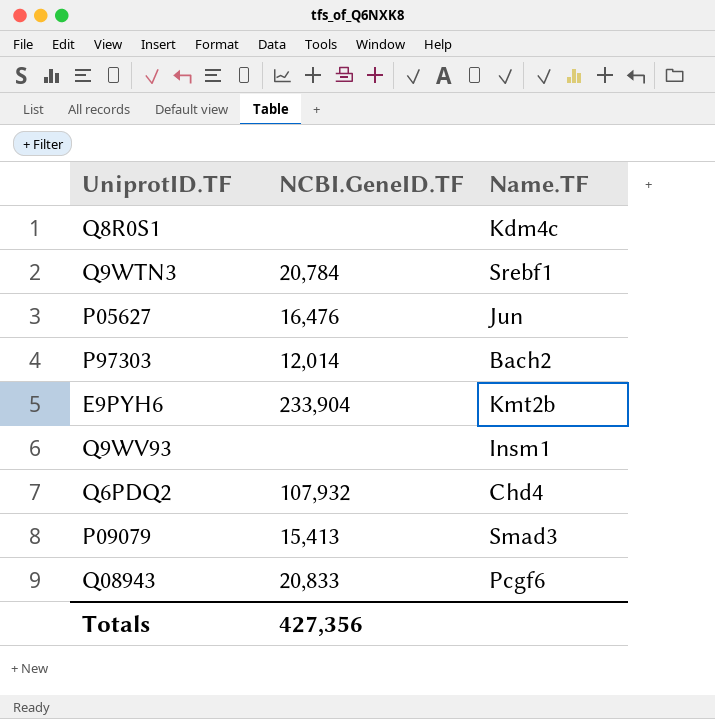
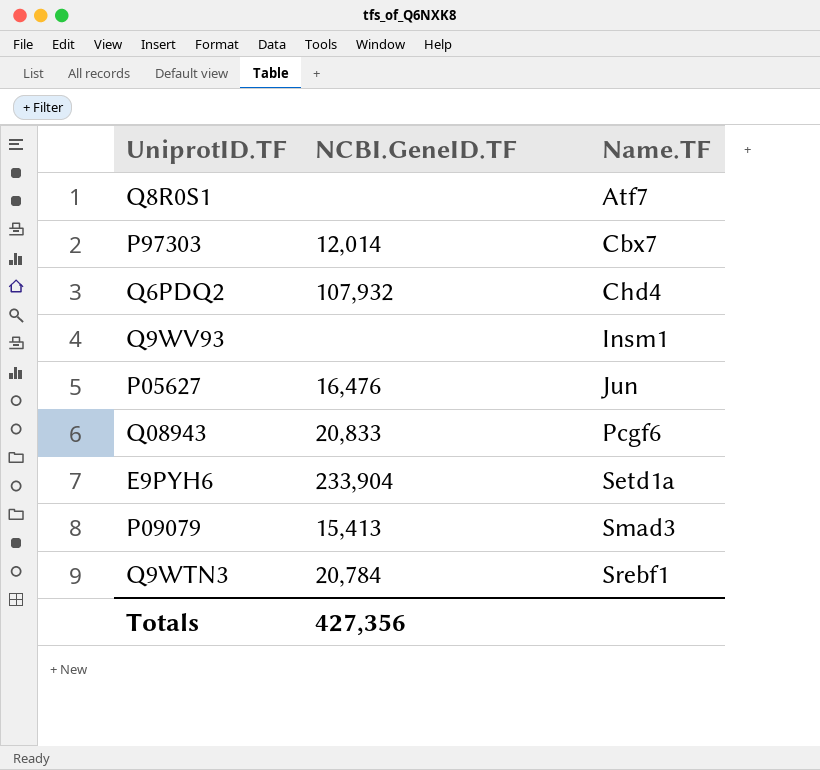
row order: none -> Name.TF ascending
Q8R0S1 | Name.TF: Kdm4c -> Atf7
P97303 | Name.TF: Bach2 -> Cbx7
E9PYH6 | Name.TF: Kmt2b -> Setd1a

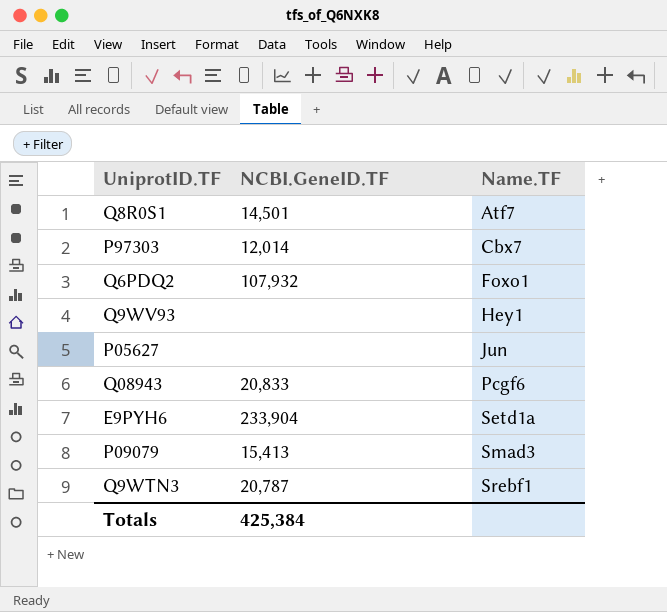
Q8R0S1 | NCBI.GeneID.TF: none -> 14,501
Q6PDQ2 | Name.TF: Chd4 -> Foxo1
Q9WV93 | Name.TF: Insm1 -> Hey1
P05627 | NCBI.GeneID.TF: 16,476 -> none
Q9WTN3 | NCBI.GeneID.TF: 20,784 -> 20,787
Totals | NCBI.GeneID.TF: 427,356 -> 425,384

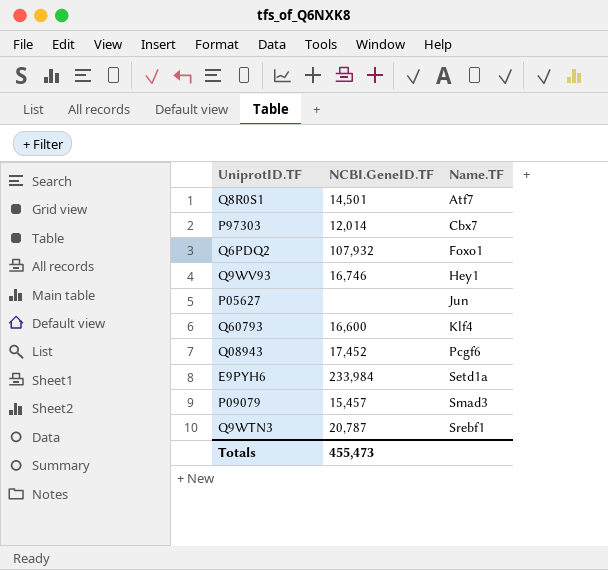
Q9WV93 | NCBI.GeneID.TF: none -> 16,746
row Q60793: none -> 16,600 | Klf4
Q08943 | NCBI.GeneID.TF: 20,833 -> 17,452
E9PYH6 | NCBI.GeneID.TF: 233,904 -> 233,984
P09079 | NCBI.GeneID.TF: 15,413 -> 15,457
Totals | NCBI.GeneID.TF: 425,384 -> 455,473

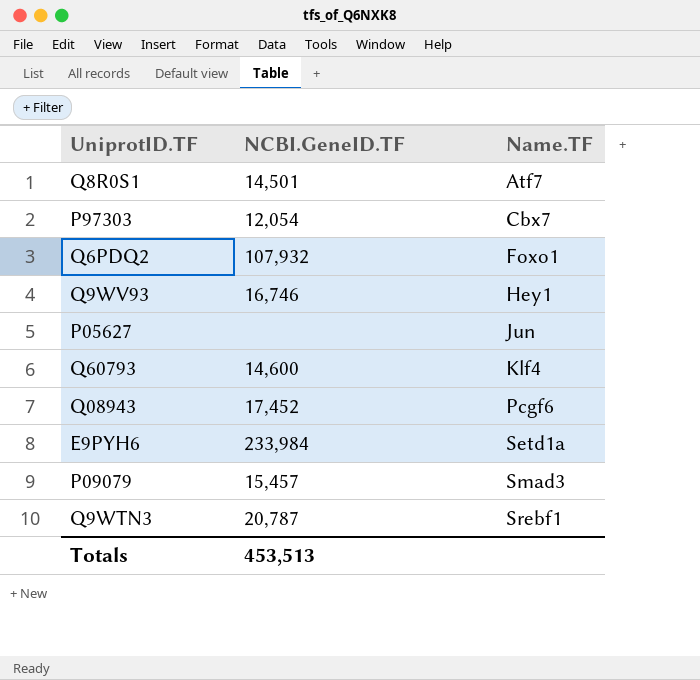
P97303 | NCBI.GeneID.TF: 12,014 -> 12,054
Q60793 | NCBI.GeneID.TF: 16,600 -> 14,600
Totals | NCBI.GeneID.TF: 455,473 -> 453,513

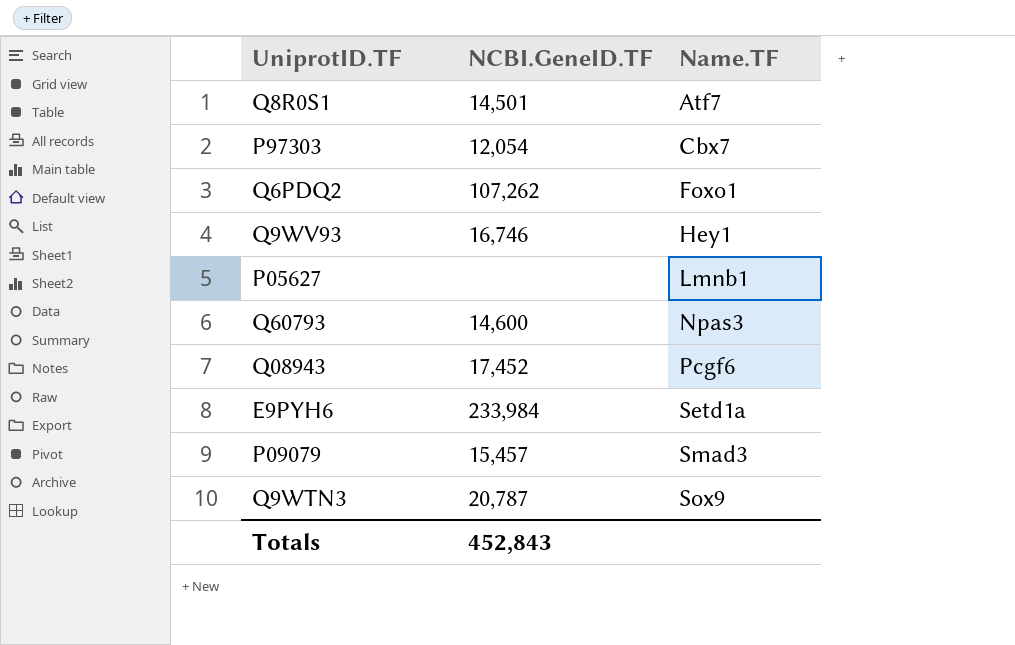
Q6PDQ2 | NCBI.GeneID.TF: 107,932 -> 107,262
P05627 | Name.TF: Jun -> Lmnb1
Q60793 | Name.TF: Klf4 -> Npas3
Q9WTN3 | Name.TF: Srebf1 -> Sox9
Totals | NCBI.GeneID.TF: 453,513 -> 452,843

